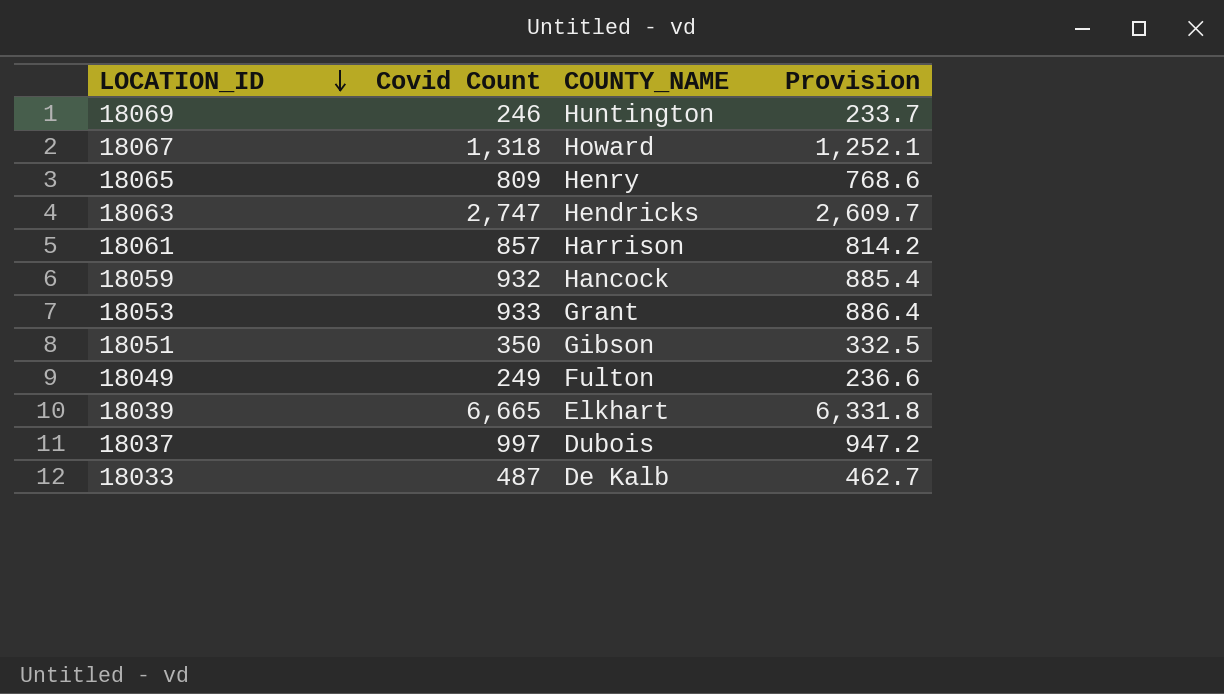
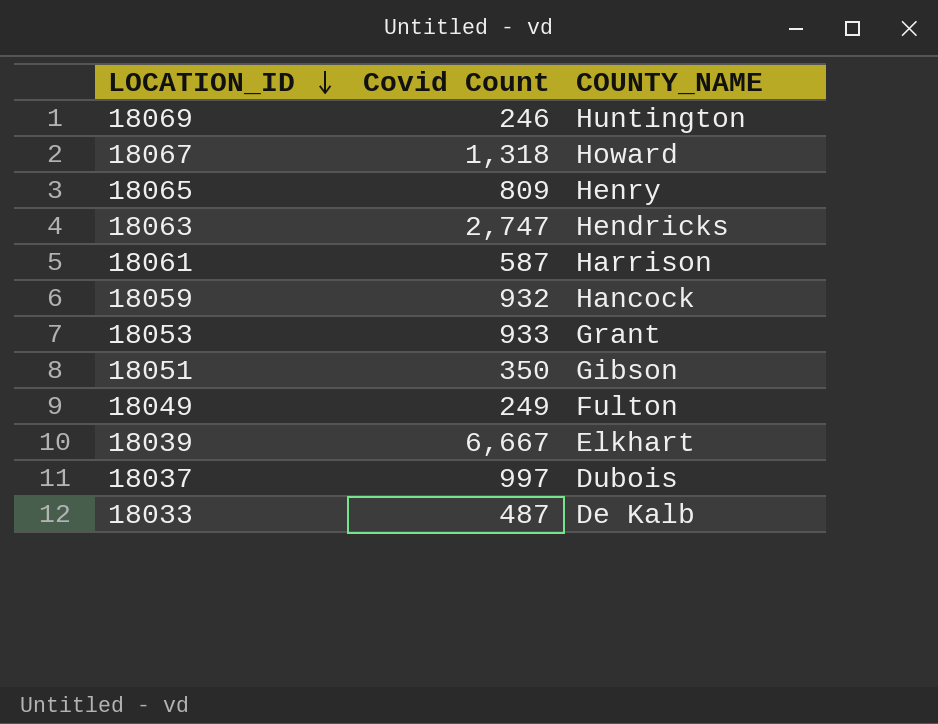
column Provision | formula: [Covid Count] * 0.95 -> none
18061 | Covid Count: 857 -> 587
18039 | Covid Count: 6,665 -> 6,667

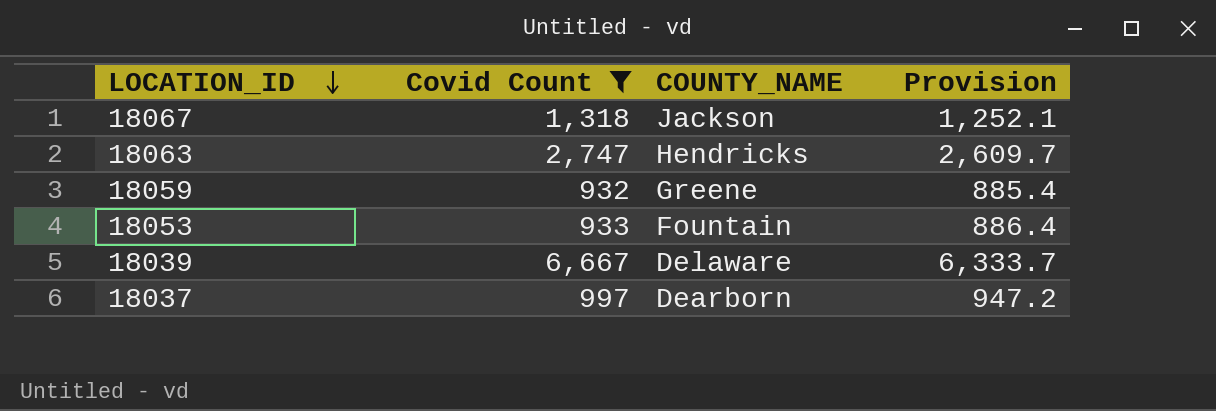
filter: none -> Covid Count >= 932
column Provision | formula: none -> [Covid Count] * 0.95
18067 | COUNTY_NAME: Howard -> Jackson
18059 | COUNTY_NAME: Hancock -> Greene
18053 | COUNTY_NAME: Grant -> Fountain
18039 | COUNTY_NAME: Elkhart -> Delaware
18037 | COUNTY_NAME: Dubois -> Dearborn

